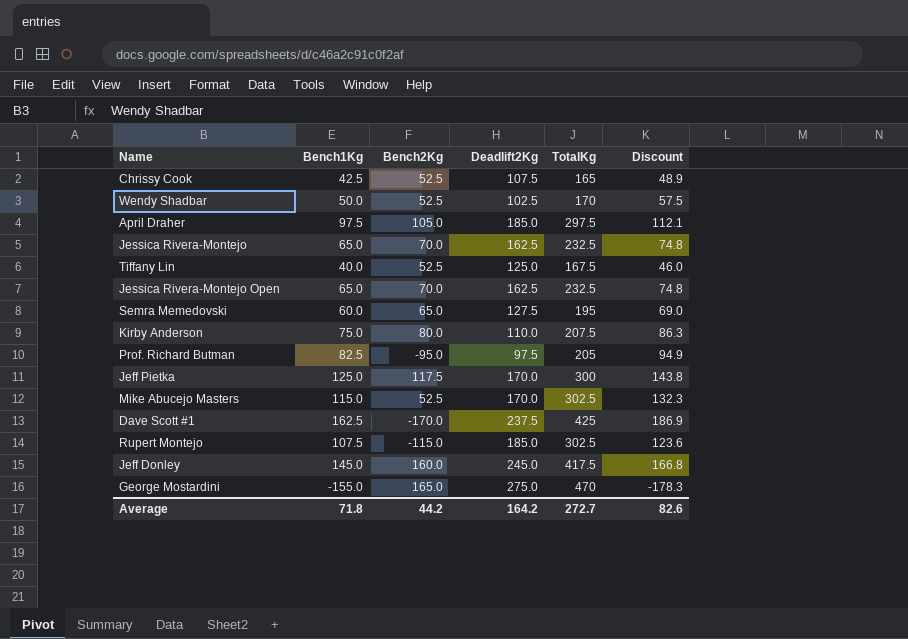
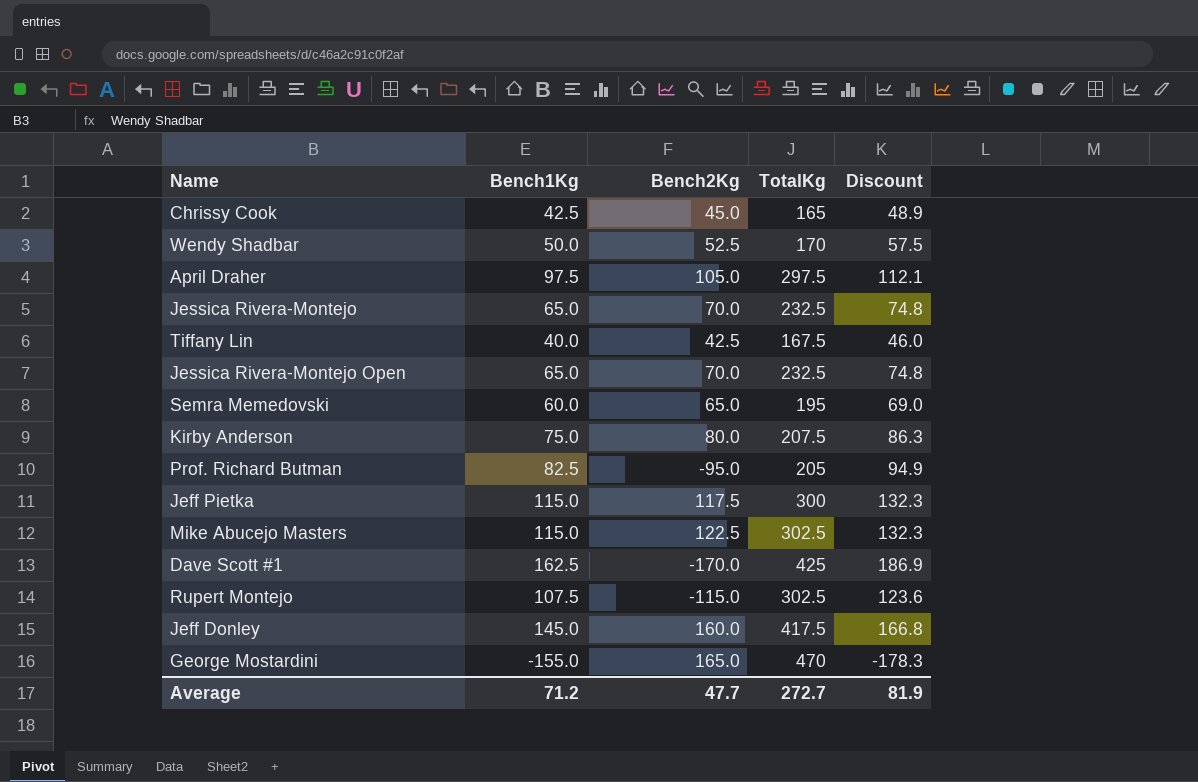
column Deadlift2Kg | position: 4 -> none
Chrissy Cook | Bench2Kg: 52.5 -> 45.0
Tiffany Lin | Bench2Kg: 52.5 -> 42.5
Jeff Pietka | Bench1Kg: 125.0 -> 115.0
Jeff Pietka | Discount: 143.8 -> 132.3
Mike Abucejo Masters | Bench2Kg: 52.5 -> 122.5
Average | Bench1Kg: 71.8 -> 71.2
Average | Bench2Kg: 44.2 -> 47.7
Average | Discount: 82.6 -> 81.9

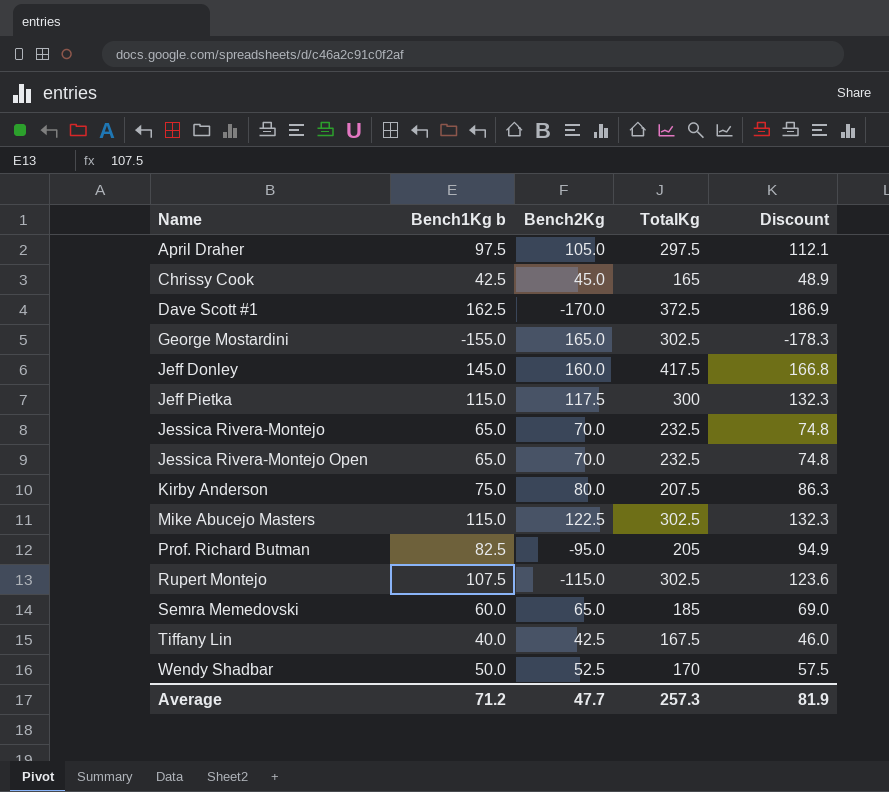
row order: none -> Name ascending
column name: Bench1Kg -> Bench1Kg b
Dave Scott #1 | TotalKg: 425 -> 372.5
George Mostardini | TotalKg: 470 -> 302.5
Semra Memedovski | TotalKg: 195 -> 185
Average | TotalKg: 272.7 -> 257.3

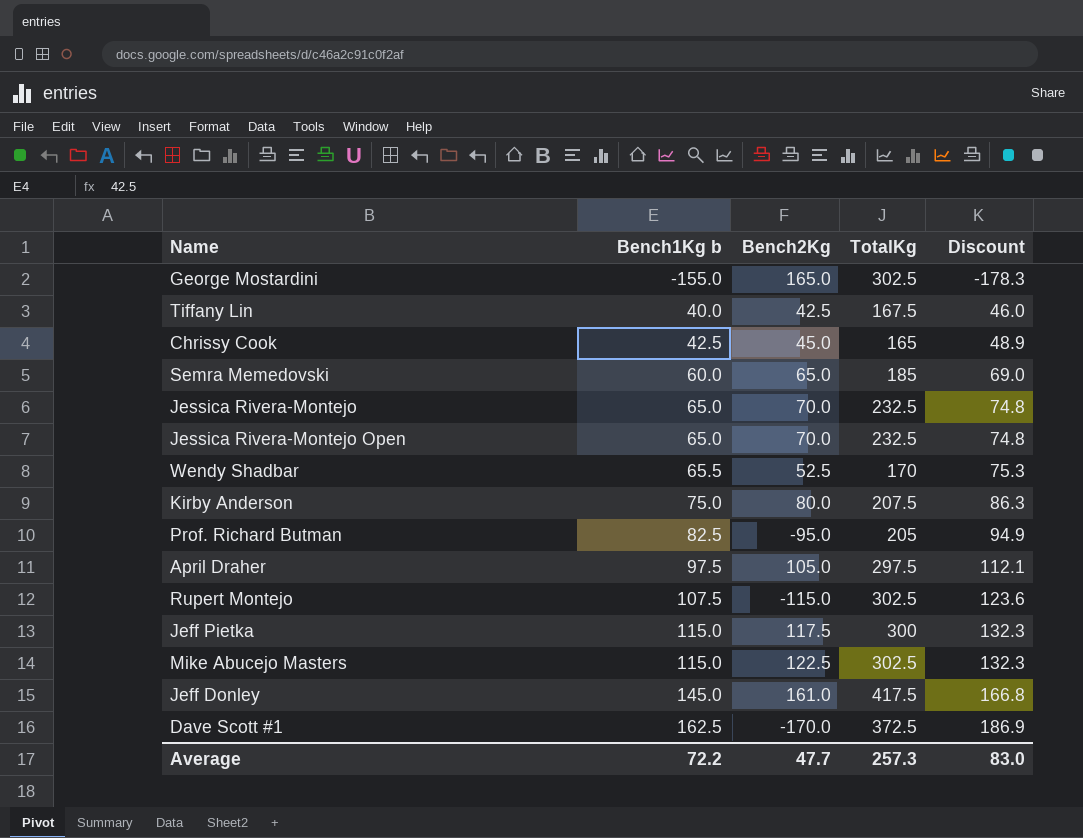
row order: Name ascending -> Bench1Kg b ascending
Wendy Shadbar | Bench1Kg b: 50.0 -> 65.5
Wendy Shadbar | Discount: 57.5 -> 75.3
Jeff Donley | Bench2Kg: 160.0 -> 161.0
Average | Bench1Kg b: 71.2 -> 72.2
Average | Discount: 81.9 -> 83.0

